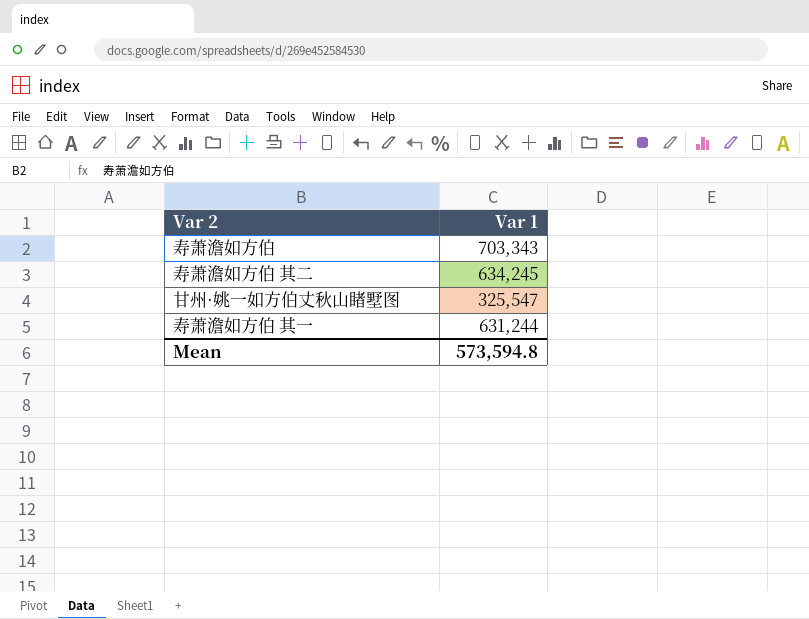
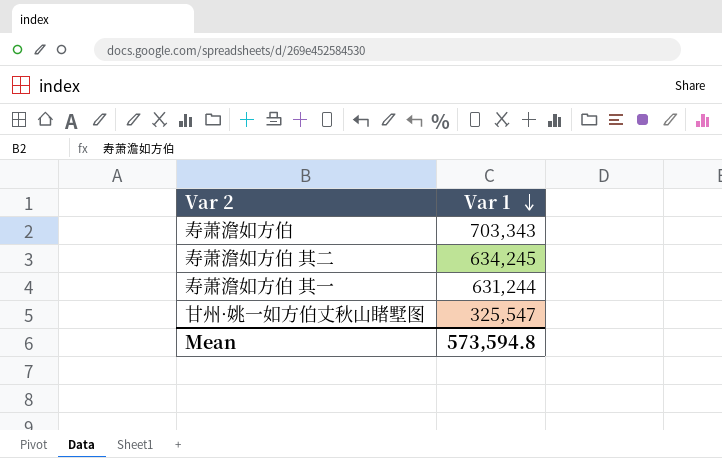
row order: none -> Var 1 descending

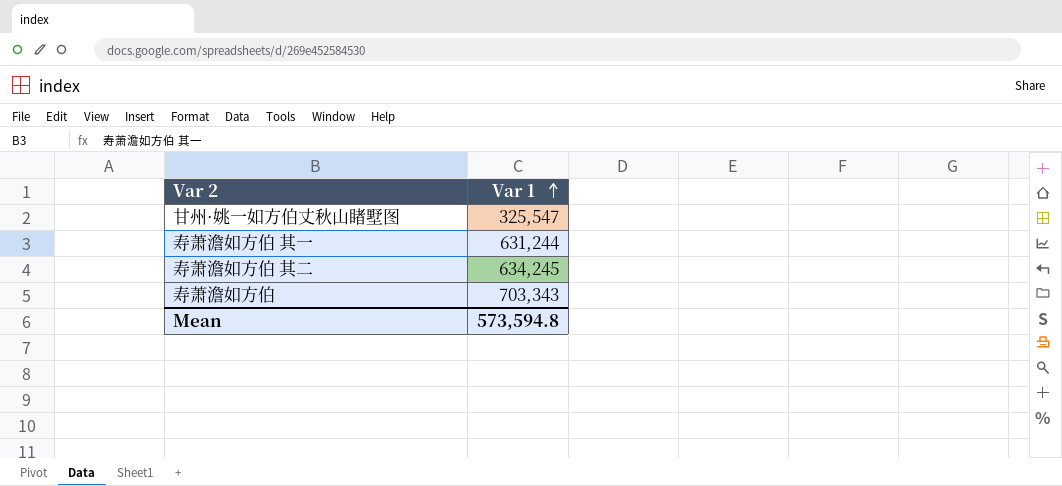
row order: Var 1 descending -> Var 1 ascending

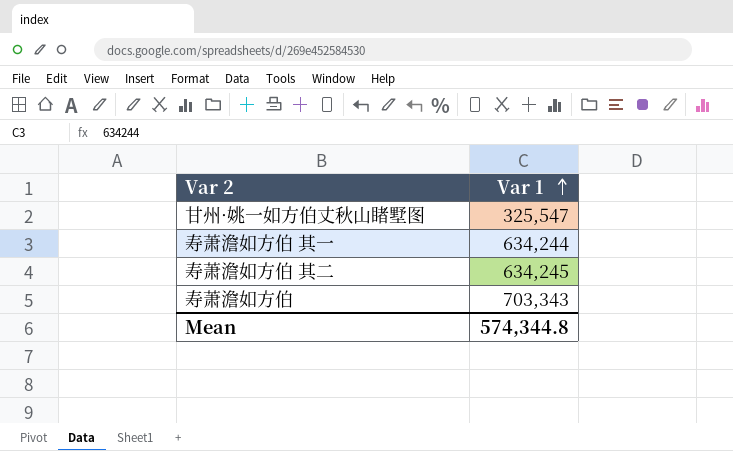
寿萧澹如方伯 其一 | Var 1: 631,244 -> 634,244
Mean | Var 1: 573,594.8 -> 574,344.8

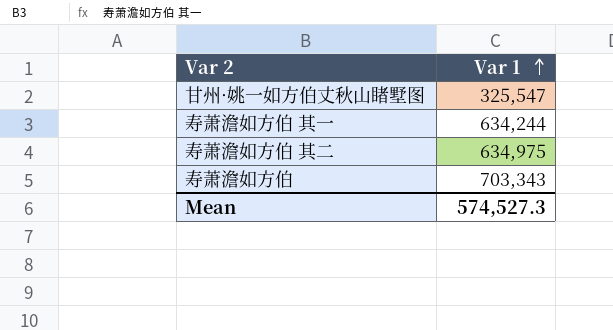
寿萧澹如方伯 其二 | Var 1: 634,245 -> 634,975
Mean | Var 1: 574,344.8 -> 574,527.3

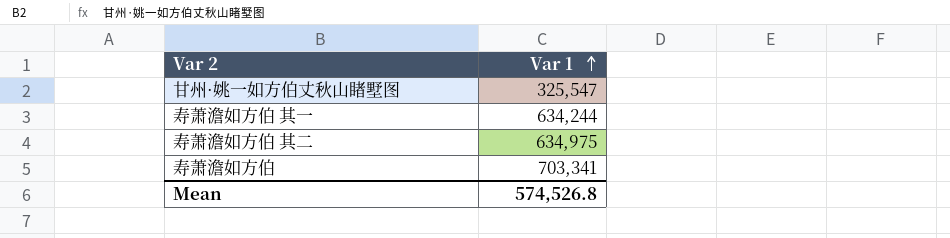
寿萧澹如方伯 | Var 1: 703,343 -> 703,341
Mean | Var 1: 574,527.3 -> 574,526.8

